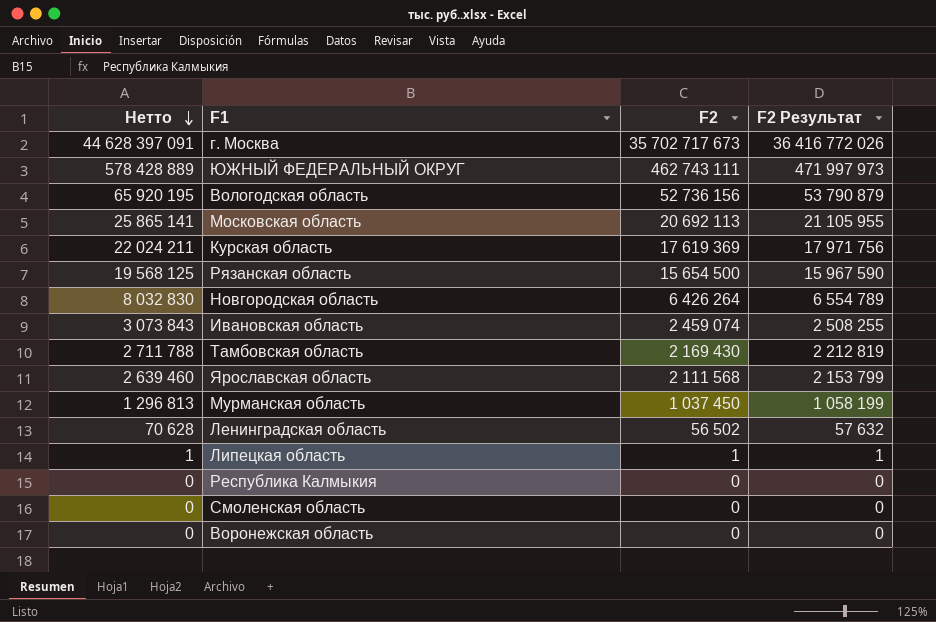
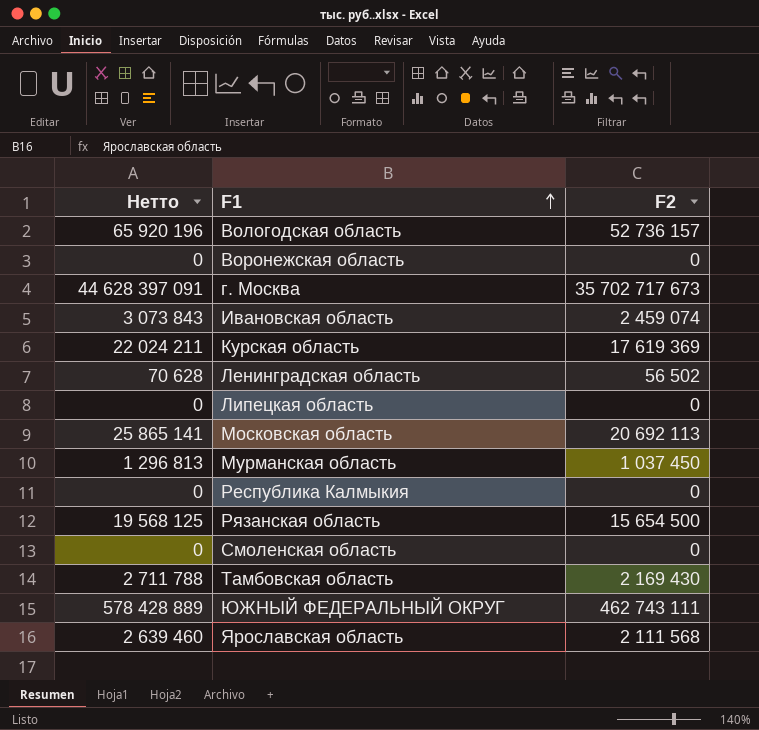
row order: Нетто descending -> F1 ascending
column F2 Результат | formula: [F2] * 1,02 -> none
row Новгородская область: 8 032 830 | 6 426 264 | 6 554 789 -> none
Вологодская область | Нетто: 65 920 195 -> 65 920 196
Вологодская область | F2: 52 736 156 -> 52 736 157
Липецкая область | Нетто: 1 -> 0
Липецкая область | F2: 1 -> 0

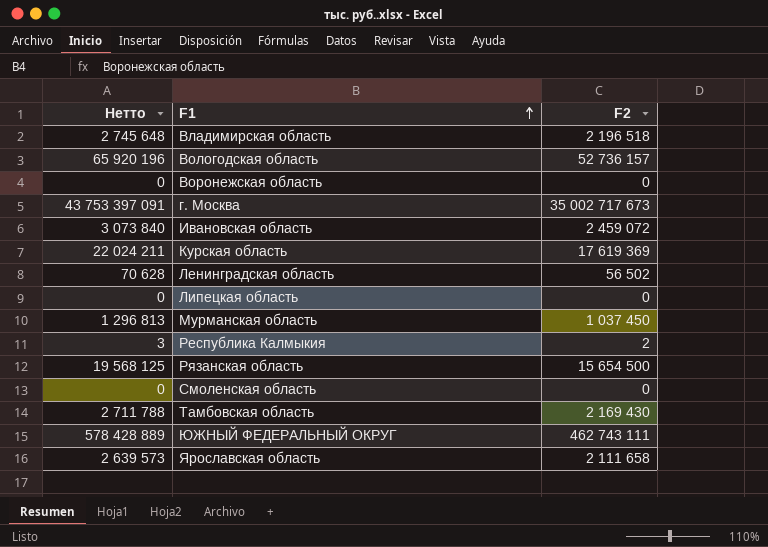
row Московская область: 25 865 141 | 20 692 113 -> none
row Владимирская область: none -> 2 745 648 | 2 196 518
г. Москва | Нетто: 44 628 397 091 -> 43 753 397 091
г. Москва | F2: 35 702 717 673 -> 35 002 717 673
Ивановская область | Нетто: 3 073 843 -> 3 073 840
Ивановская область | F2: 2 459 074 -> 2 459 072
Республика Калмыкия | Нетто: 0 -> 3
Республика Калмыкия | F2: 0 -> 2
Ярославская область | Нетто: 2 639 460 -> 2 639 573
Ярославская область | F2: 2 111 568 -> 2 111 658

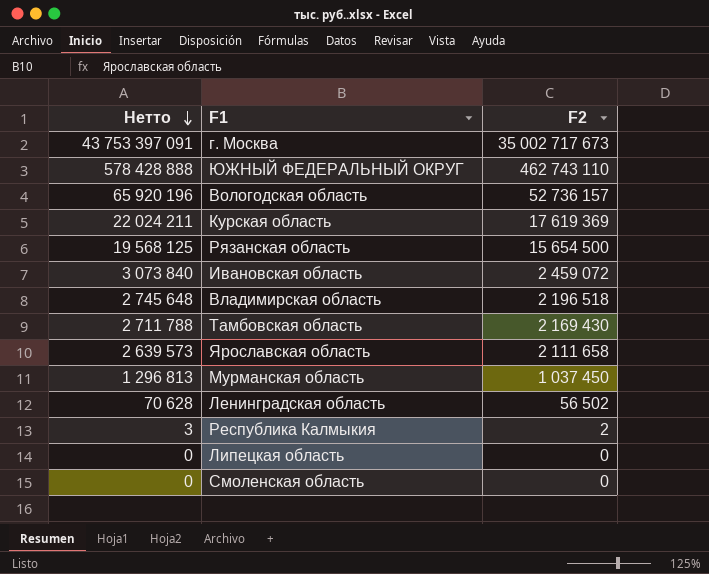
row order: F1 ascending -> Нетто descending
row Воронежская область: 0 | 0 -> none
ЮЖНЫЙ ФЕДЕРАЛЬНЫЙ ОКРУГ | Нетто: 578 428 889 -> 578 428 888
ЮЖНЫЙ ФЕДЕРАЛЬНЫЙ ОКРУГ | F2: 462 743 111 -> 462 743 110

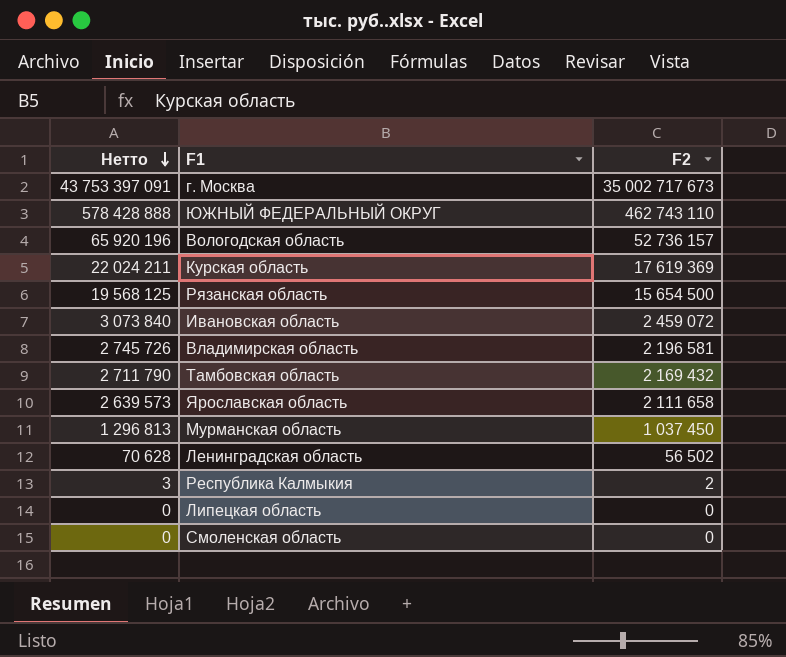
Владимирская область | Нетто: 2 745 648 -> 2 745 726
Владимирская область | F2: 2 196 518 -> 2 196 581
Тамбовская область | Нетто: 2 711 788 -> 2 711 790
Тамбовская область | F2: 2 169 430 -> 2 169 432

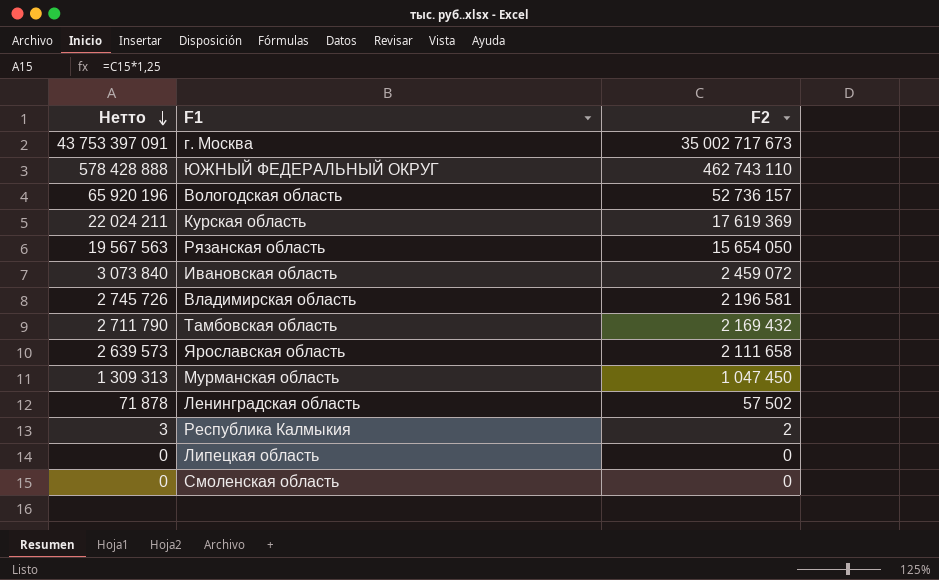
Рязанская область | Нетто: 19 568 125 -> 19 567 563
Рязанская область | F2: 15 654 500 -> 15 654 050
Мурманская область | Нетто: 1 296 813 -> 1 309 313
Мурманская область | F2: 1 037 450 -> 1 047 450
Ленинградская область | Нетто: 70 628 -> 71 878
Ленинградская область | F2: 56 502 -> 57 502

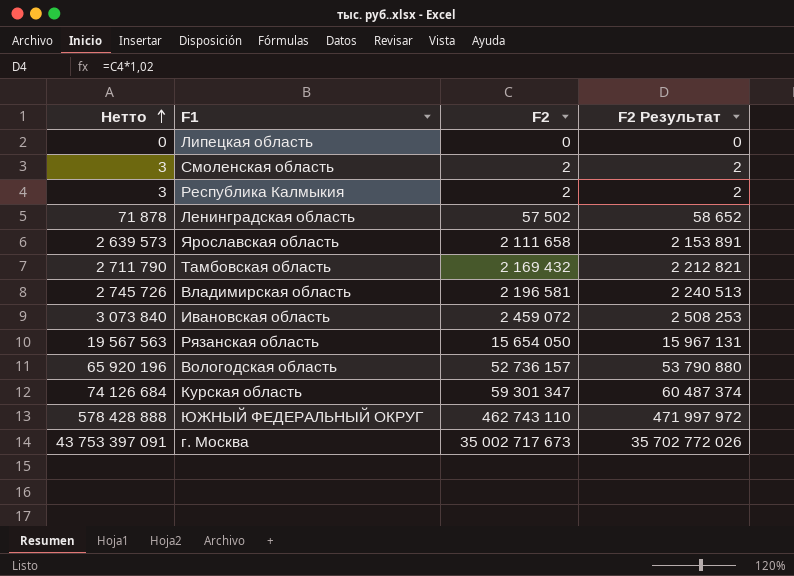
row order: Нетто descending -> Нетто ascending
column F2 Результат | formula: none -> [F2] * 1,02
row Мурманская область: 1 309 313 | 1 047 450 -> none
Смоленская область | Нетто: 0 -> 3
Смоленская область | F2: 0 -> 2
Курская область | Нетто: 22 024 211 -> 74 126 684
Курская область | F2: 17 619 369 -> 59 301 347

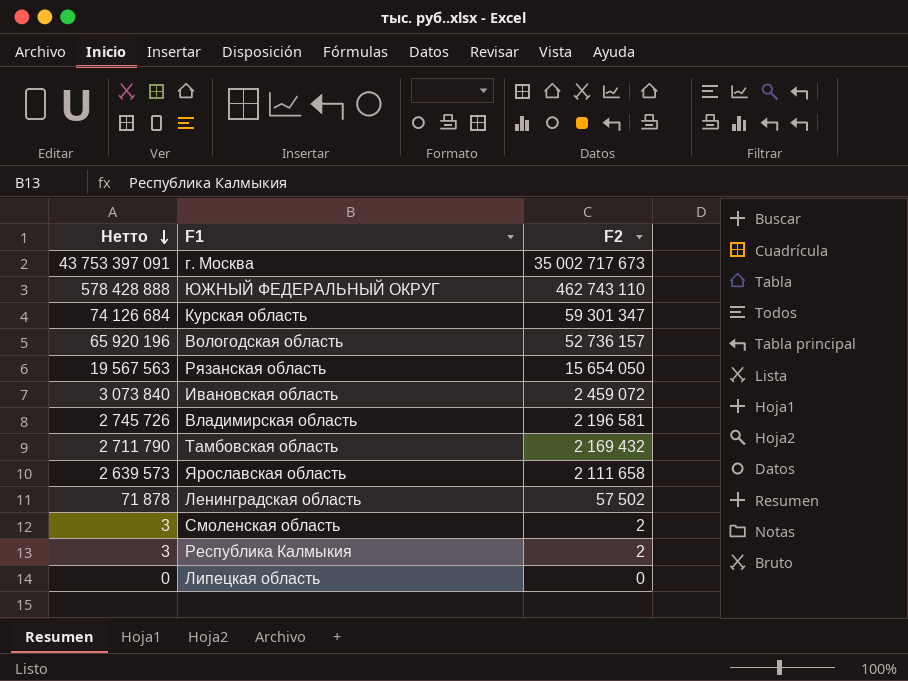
row order: Нетто ascending -> Нетто descending
column F2 Результат | formula: [F2] * 1,02 -> none

